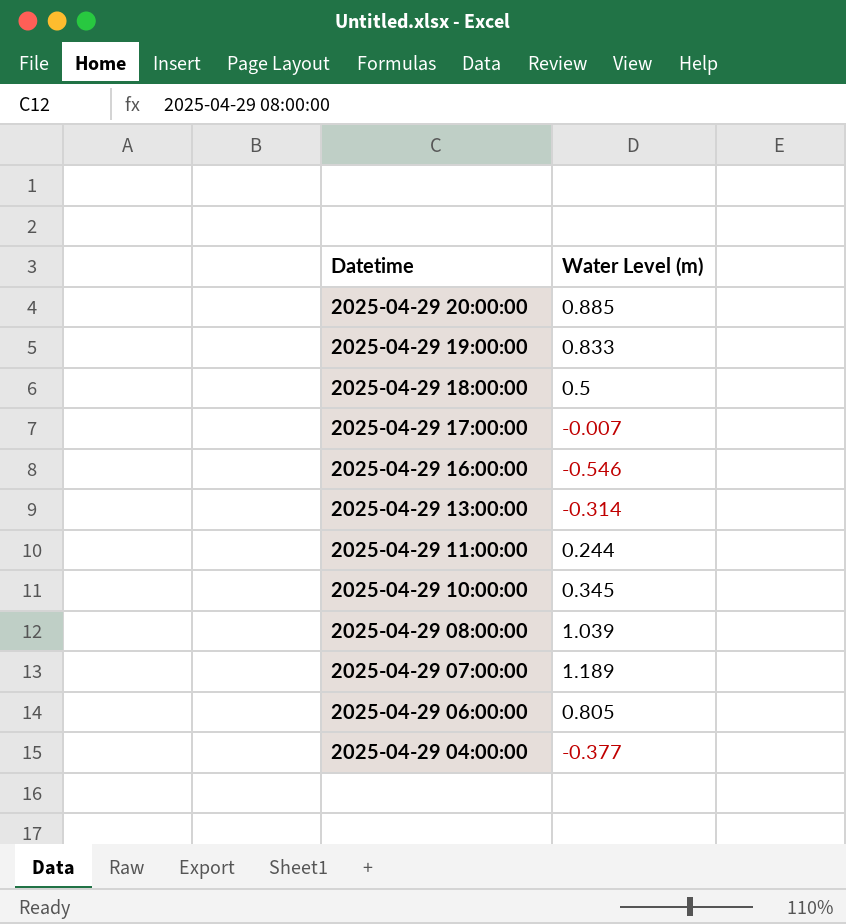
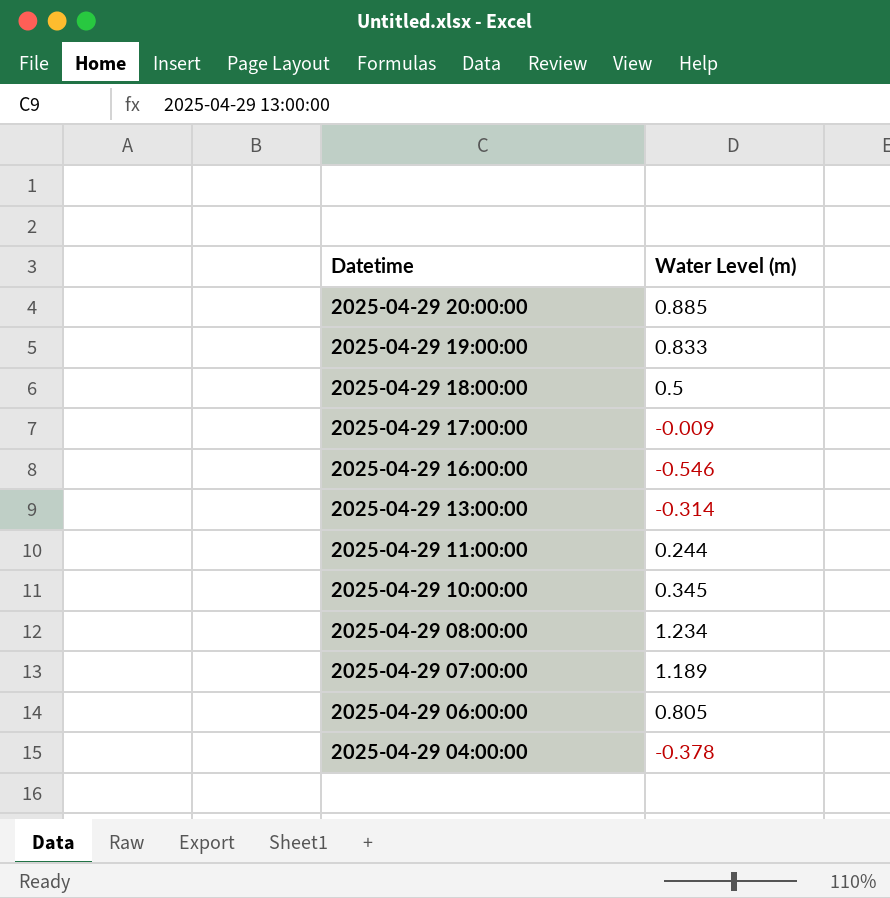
2025-04-29 17:00:00 | Water Level (m): -0.007 -> -0.009
2025-04-29 08:00:00 | Water Level (m): 1.039 -> 1.234
2025-04-29 04:00:00 | Water Level (m): -0.377 -> -0.378

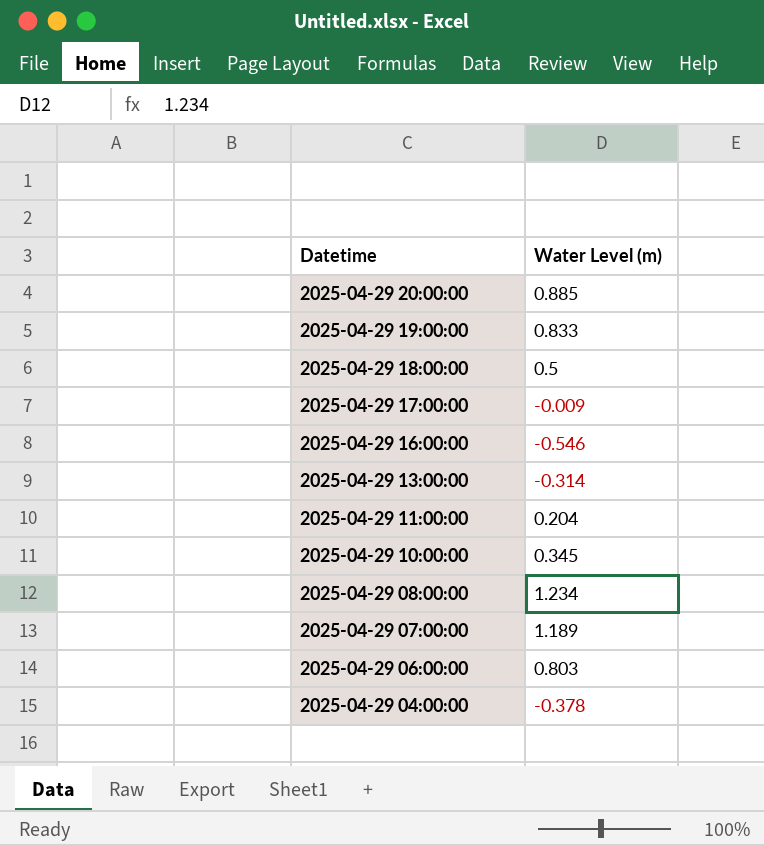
2025-04-29 11:00:00 | Water Level (m): 0.244 -> 0.204
2025-04-29 06:00:00 | Water Level (m): 0.805 -> 0.803

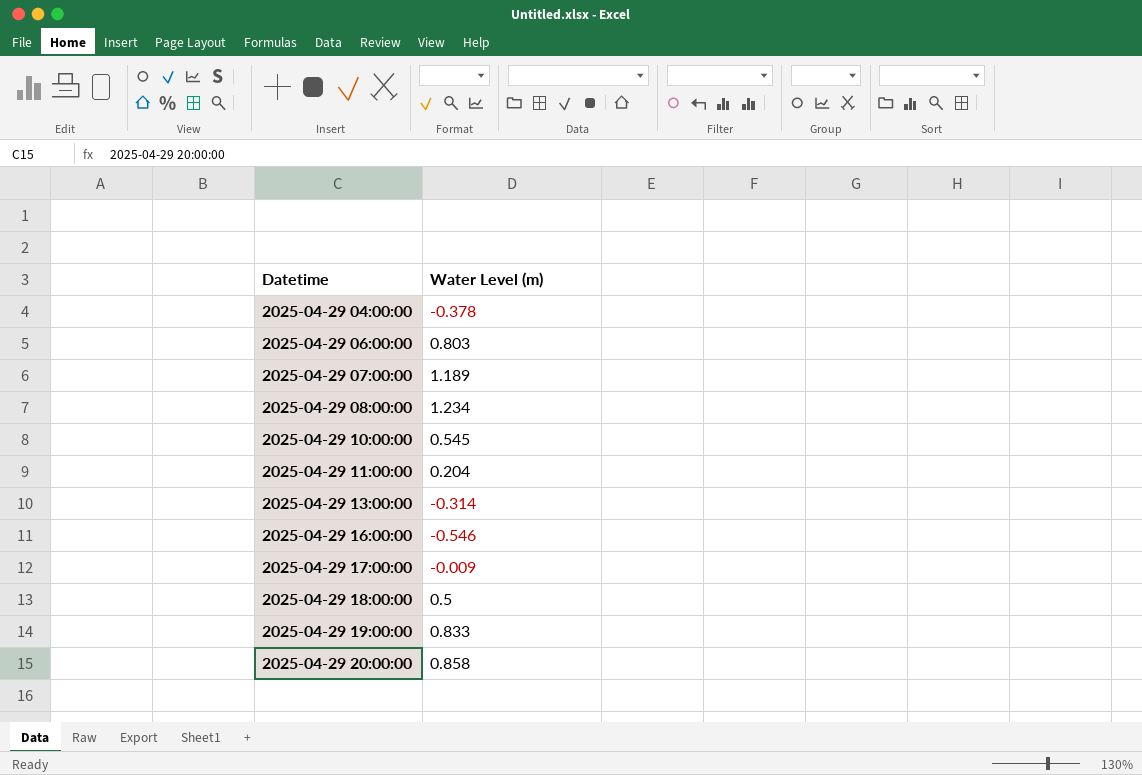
row order: Datetime descending -> Datetime ascending
2025-04-29 10:00:00 | Water Level (m): 0.345 -> 0.545
2025-04-29 20:00:00 | Water Level (m): 0.885 -> 0.858

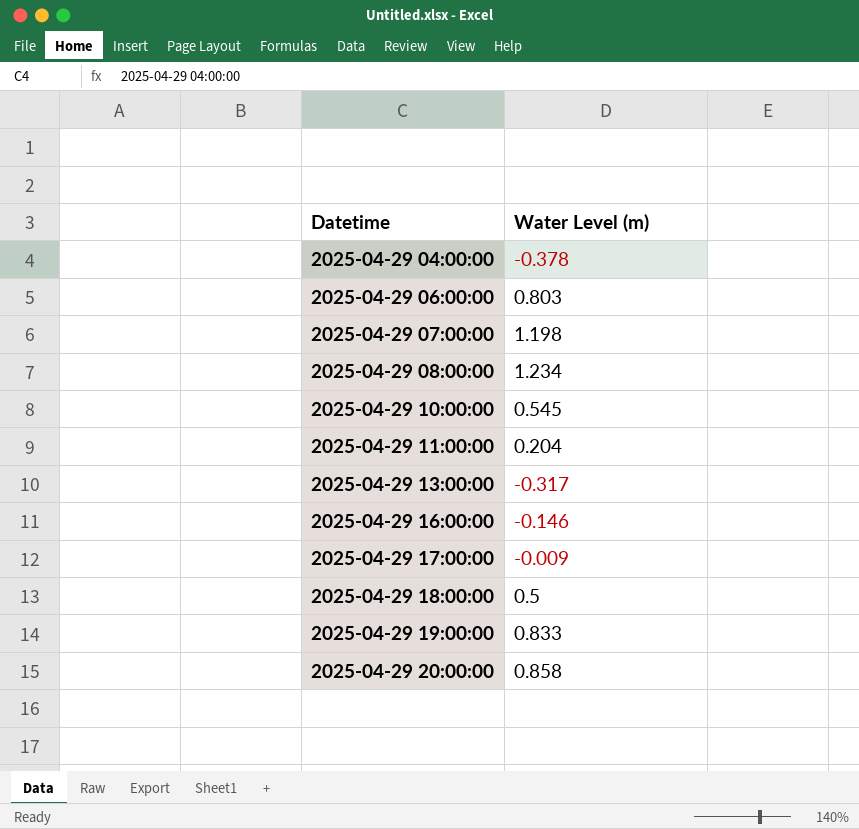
2025-04-29 07:00:00 | Water Level (m): 1.189 -> 1.198
2025-04-29 13:00:00 | Water Level (m): -0.314 -> -0.317
2025-04-29 16:00:00 | Water Level (m): -0.546 -> -0.146

